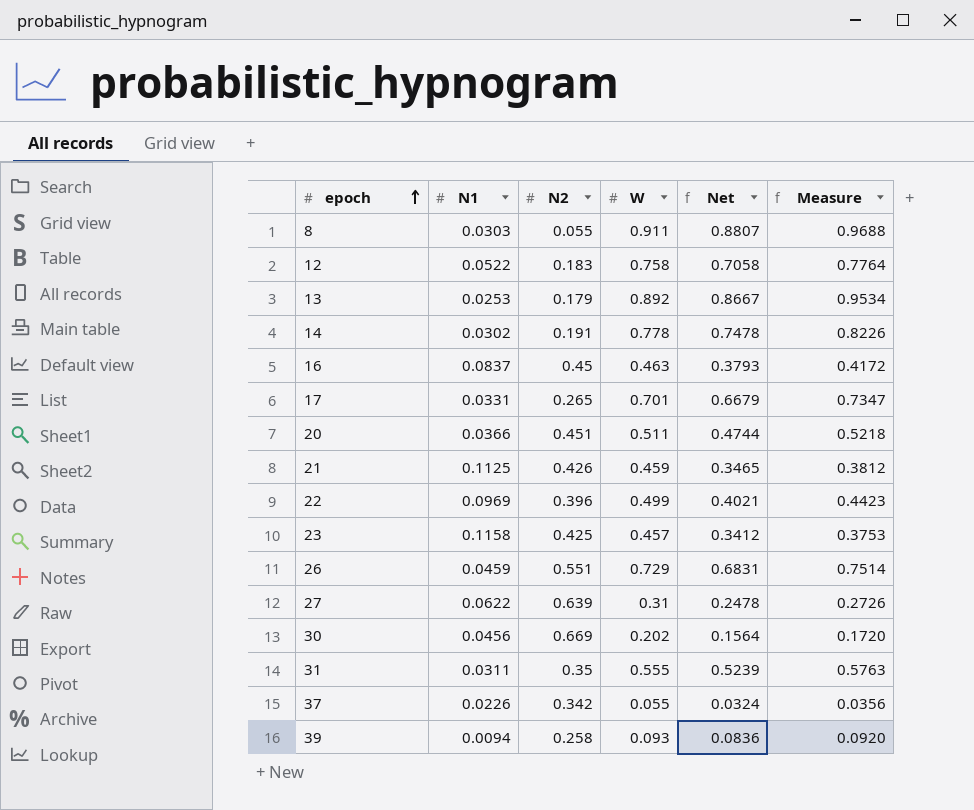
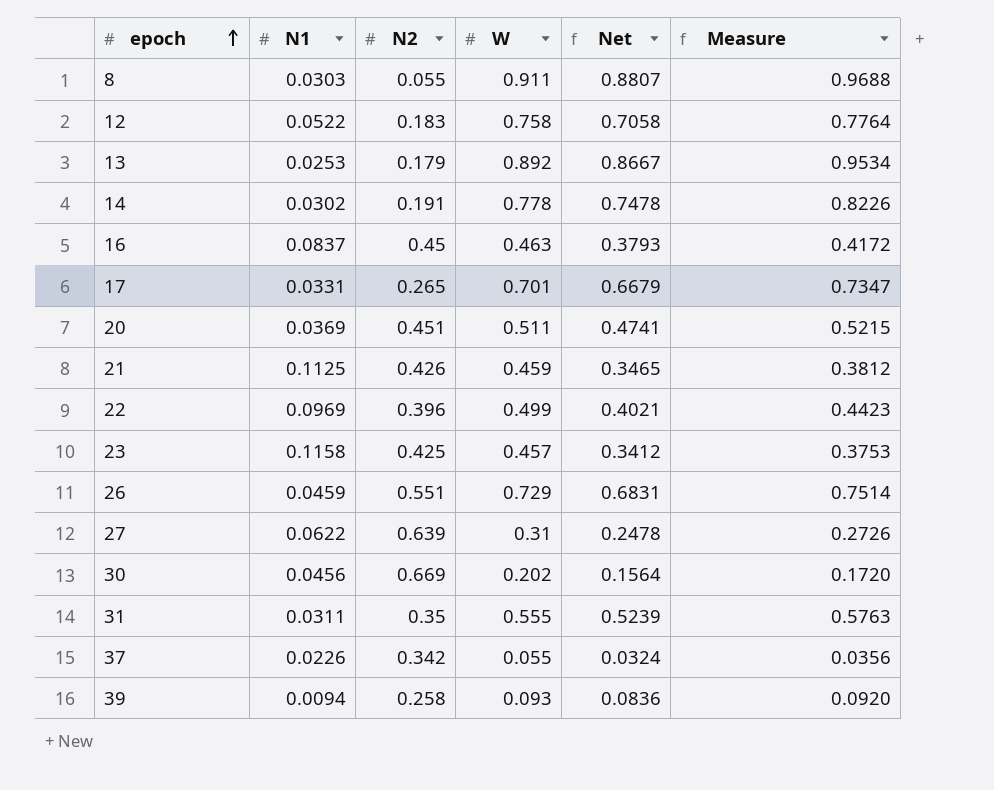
20 | N1: 0.0366 -> 0.0369
20 | Net: 0.4744 -> 0.4741
20 | Measure: 0.5218 -> 0.5215

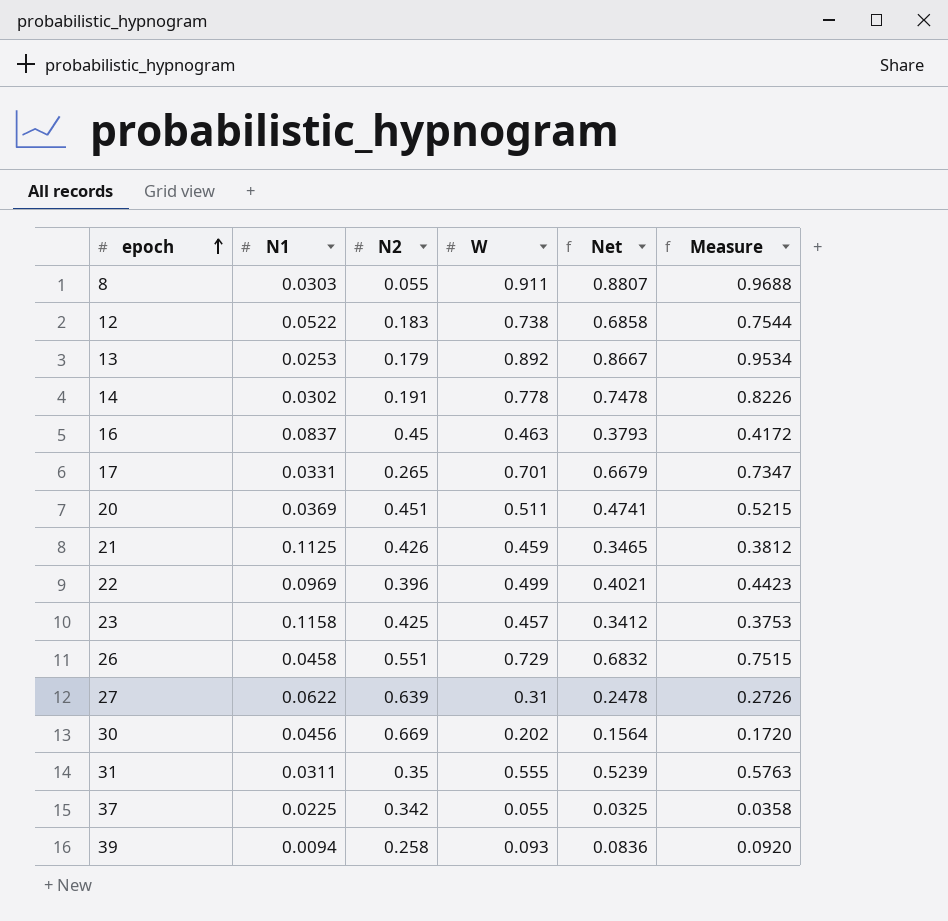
12 | W: 0.758 -> 0.738
12 | Net: 0.7058 -> 0.6858
12 | Measure: 0.7764 -> 0.7544
26 | N1: 0.0459 -> 0.0458
26 | Net: 0.6831 -> 0.6832
26 | Measure: 0.7514 -> 0.7515
37 | N1: 0.0226 -> 0.0225
37 | Net: 0.0324 -> 0.0325
37 | Measure: 0.0356 -> 0.0358

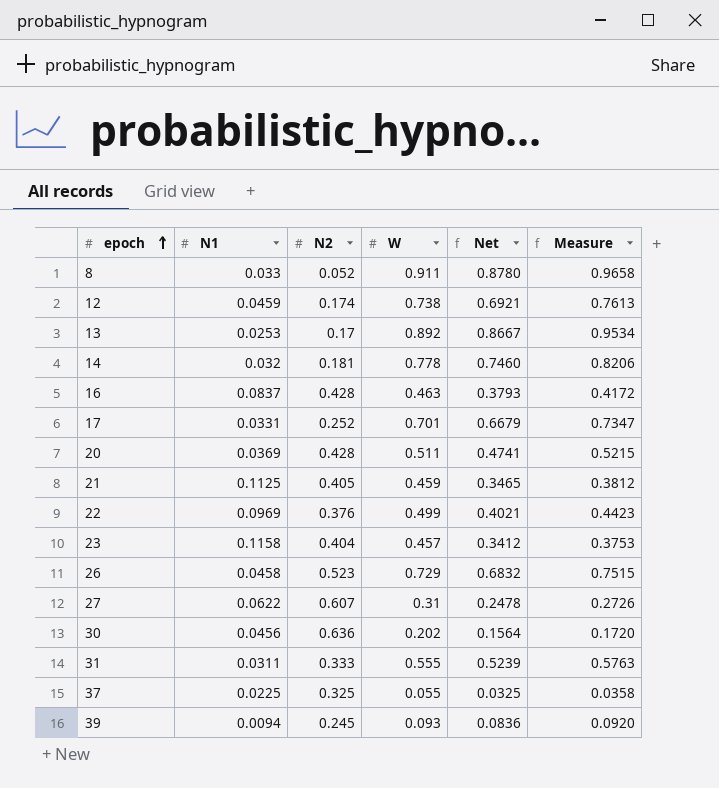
8 | N1: 0.0303 -> 0.033
8 | N2: 0.055 -> 0.052
8 | Net: 0.8807 -> 0.8780
8 | Measure: 0.9688 -> 0.9658
12 | N1: 0.0522 -> 0.0459
12 | N2: 0.183 -> 0.174
12 | Net: 0.6858 -> 0.6921
12 | Measure: 0.7544 -> 0.7613
13 | N2: 0.179 -> 0.17
14 | N1: 0.0302 -> 0.032
14 | N2: 0.191 -> 0.181
14 | Net: 0.7478 -> 0.7460
14 | Measure: 0.8226 -> 0.8206
16 | N2: 0.45 -> 0.428
17 | N2: 0.265 -> 0.252
20 | N2: 0.451 -> 0.428
21 | N2: 0.426 -> 0.405
22 | N2: 0.396 -> 0.376
23 | N2: 0.425 -> 0.404
26 | N2: 0.551 -> 0.523
27 | N2: 0.639 -> 0.607
30 | N2: 0.669 -> 0.636
31 | N2: 0.35 -> 0.333
37 | N2: 0.342 -> 0.325
39 | N2: 0.258 -> 0.245

